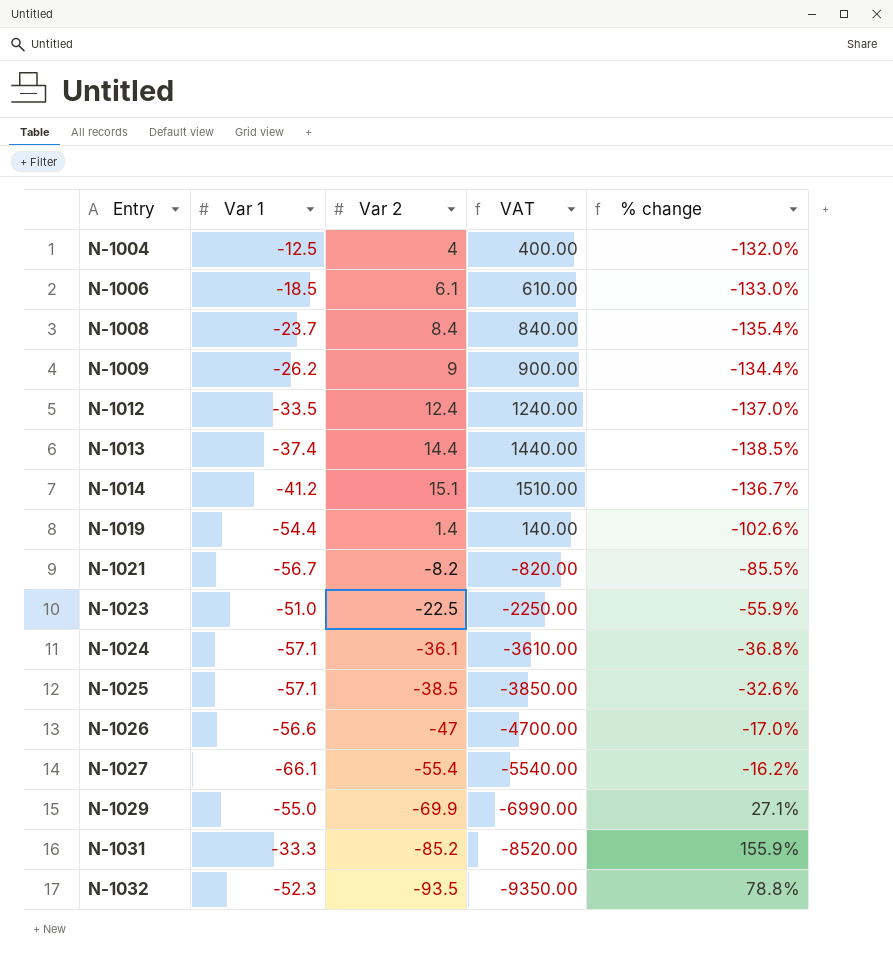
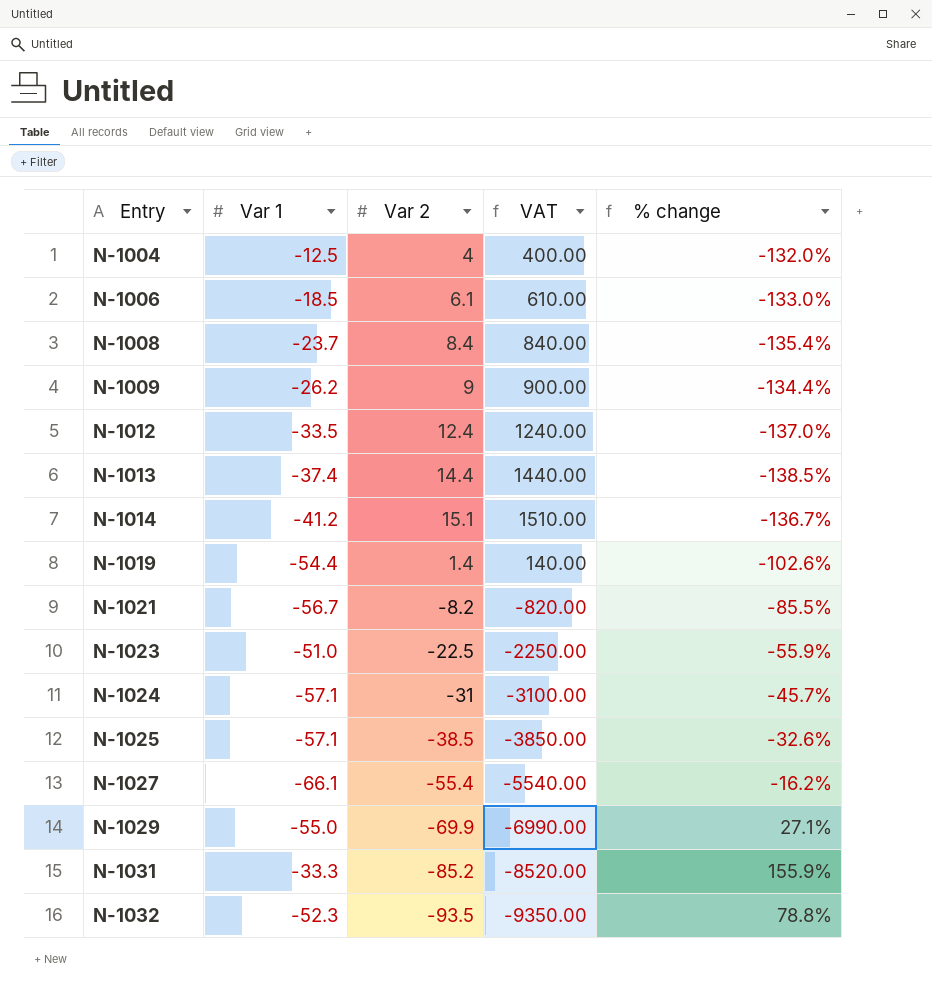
row N-1026: -56.6 | -47 | -4700.00 | -17.0% -> none
N-1024 | Var 2: -36.1 -> -31
N-1024 | VAT: -3610.00 -> -3100.00
N-1024 | % change: -36.8% -> -45.7%

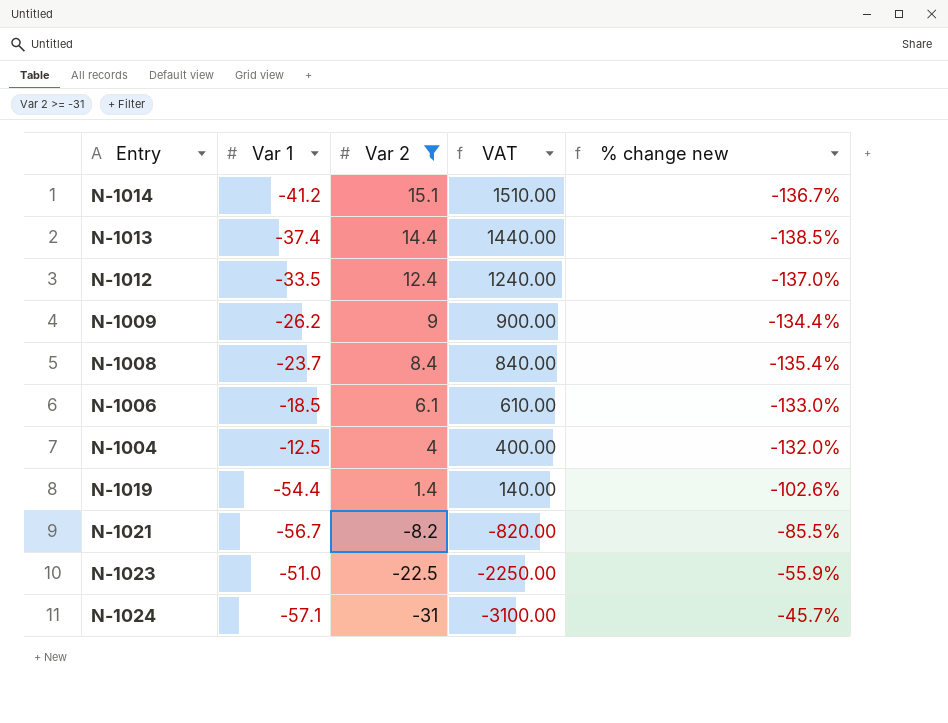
filter: none -> Var 2 >= -31
row order: Entry ascending -> Var 2 descending
column name: % change -> % change new

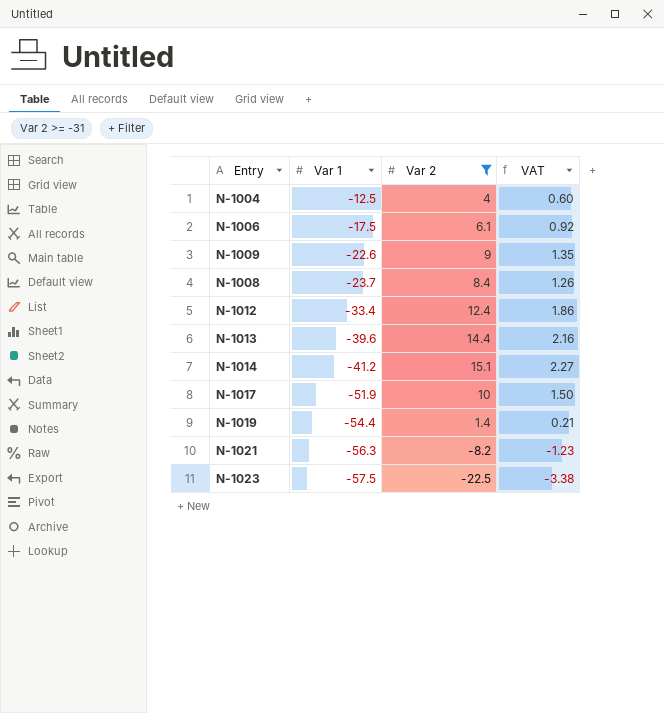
row order: Var 2 descending -> Var 1 descending
column % change new | formula: ([Var 2] - [Var 1]) / [Var 1] -> none
column VAT | formula: [Var 2] * 100 -> [Var 2] * 0.15
row N-1024: -57.1 | -31 | -3100.00 | -45.7% -> none
N-1006 | Var 1: -18.5 -> -17.5
N-1009 | Var 1: -26.2 -> -22.6
N-1012 | Var 1: -33.5 -> -33.4
N-1013 | Var 1: -37.4 -> -39.6
row N-1017: none -> -51.9 | 10 | 1.50
N-1021 | Var 1: -56.7 -> -56.3
N-1023 | Var 1: -51.0 -> -57.5

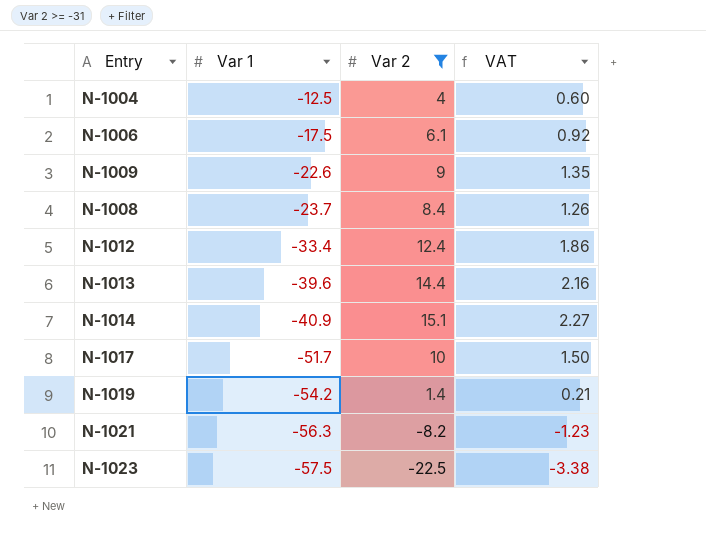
N-1014 | Var 1: -41.2 -> -40.9
N-1017 | Var 1: -51.9 -> -51.7
N-1019 | Var 1: -54.4 -> -54.2

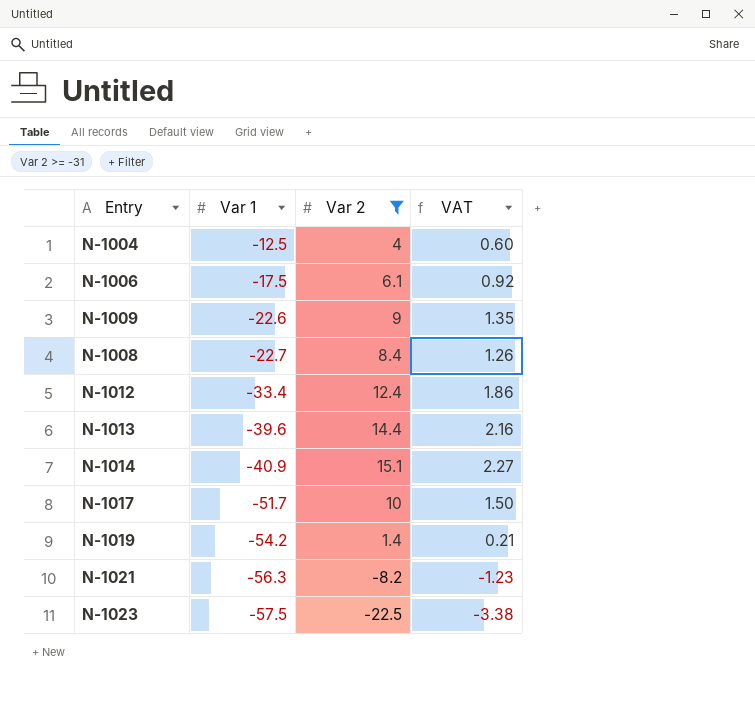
N-1008 | Var 1: -23.7 -> -22.7

